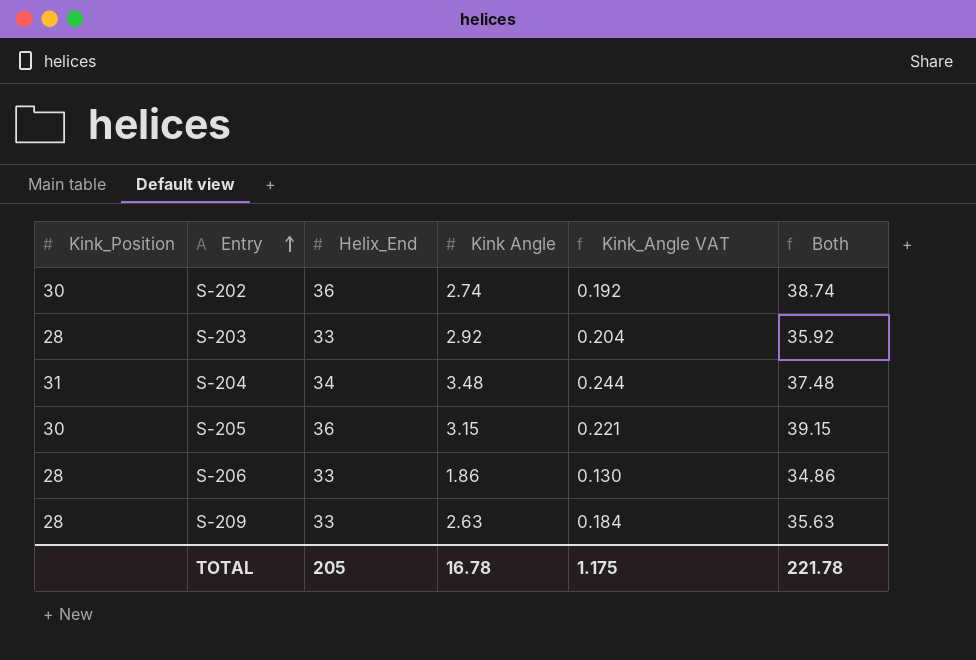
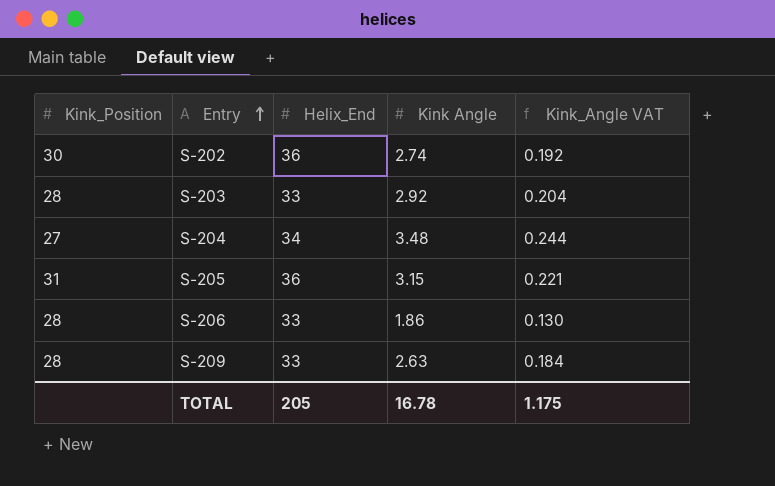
column Both | formula: [Helix_End] + [Kink Angle] -> none
S-204 | Kink_Position: 31 -> 27
S-205 | Kink_Position: 30 -> 31

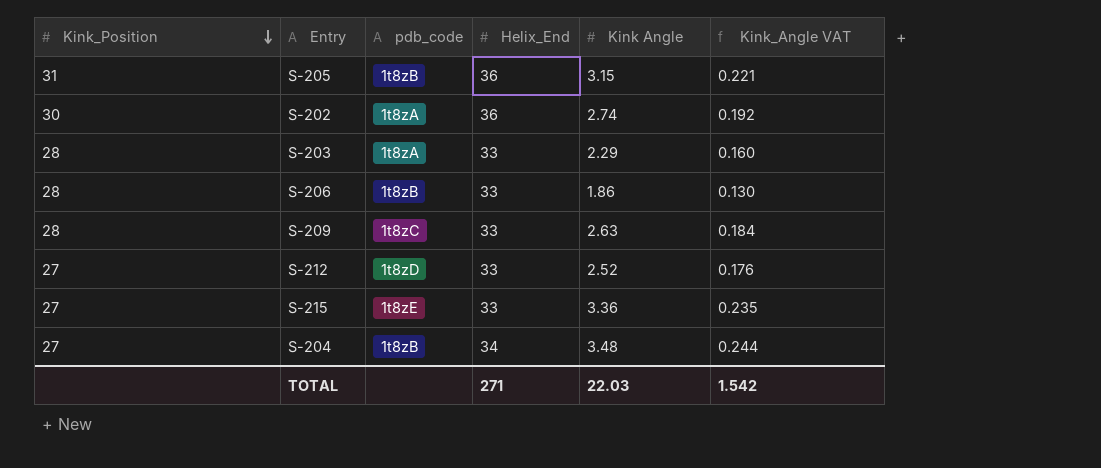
row order: Entry ascending -> Kink_Position descending
column pdb_code | position: none -> 3
S-203 | Kink Angle: 2.92 -> 2.29
S-203 | Kink_Angle VAT: 0.204 -> 0.160
row S-212: none -> 27 | 1t8zD | 33 | 2.52 | 0.176
row S-215: none -> 27 | 1t8zE | 33 | 3.36 | 0.235
TOTAL | Helix_End: 205 -> 271
TOTAL | Kink Angle: 16.78 -> 22.03
TOTAL | Kink_Angle VAT: 1.175 -> 1.542

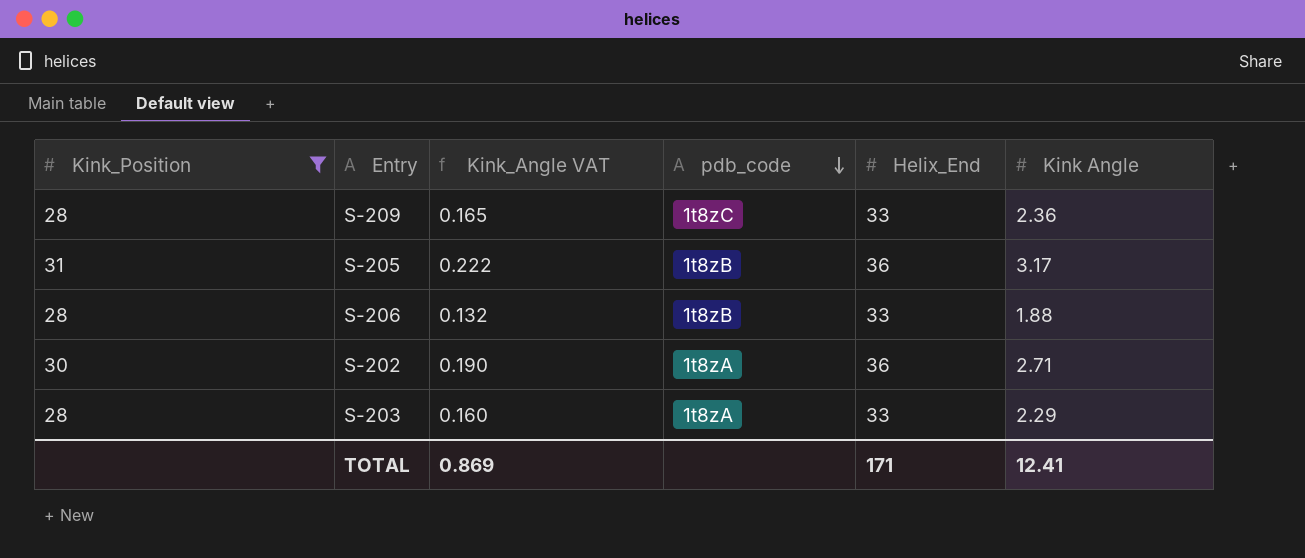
filter: none -> Kink_Position != 27
row order: Kink_Position descending -> pdb_code descending
column Kink_Angle VAT | position: 6 -> 3
S-209 | Kink_Angle VAT: 0.184 -> 0.165
S-209 | Kink Angle: 2.63 -> 2.36
S-205 | Kink_Angle VAT: 0.221 -> 0.222
S-205 | Kink Angle: 3.15 -> 3.17
S-206 | Kink_Angle VAT: 0.130 -> 0.132
S-206 | Kink Angle: 1.86 -> 1.88
S-202 | Kink_Angle VAT: 0.192 -> 0.190
S-202 | Kink Angle: 2.74 -> 2.71
TOTAL | Kink_Angle VAT: 1.542 -> 0.869
TOTAL | Helix_End: 271 -> 171
TOTAL | Kink Angle: 22.03 -> 12.41

